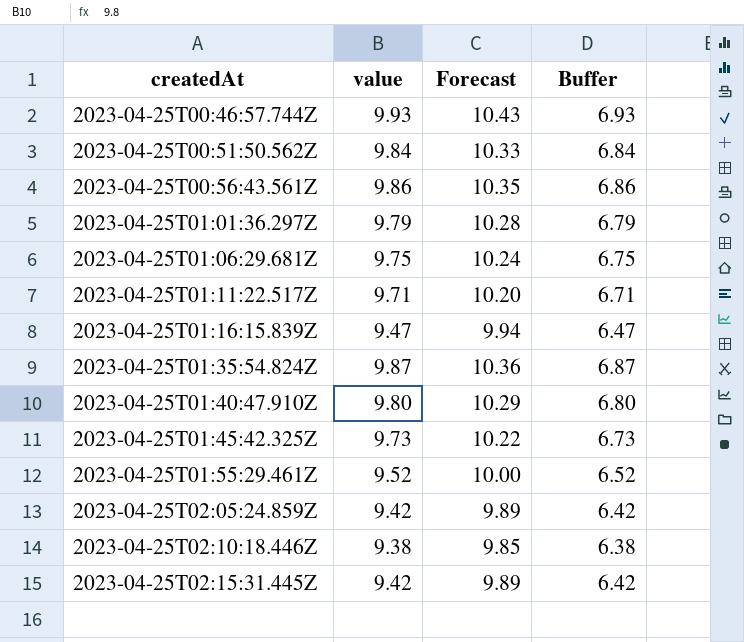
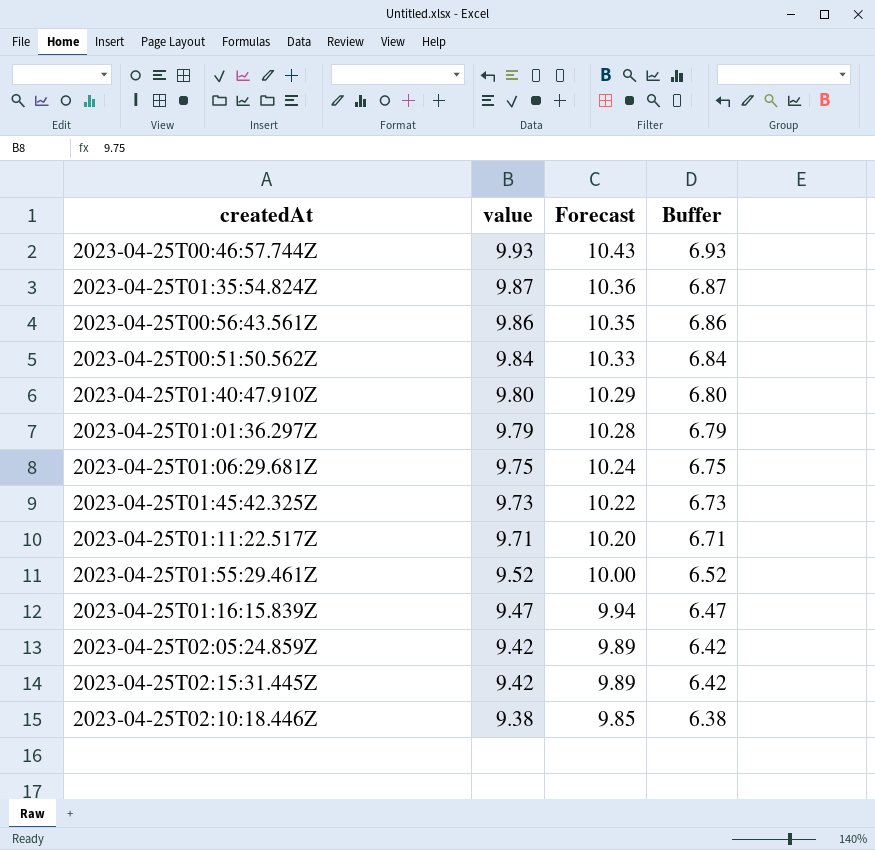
row order: createdAt ascending -> value descending

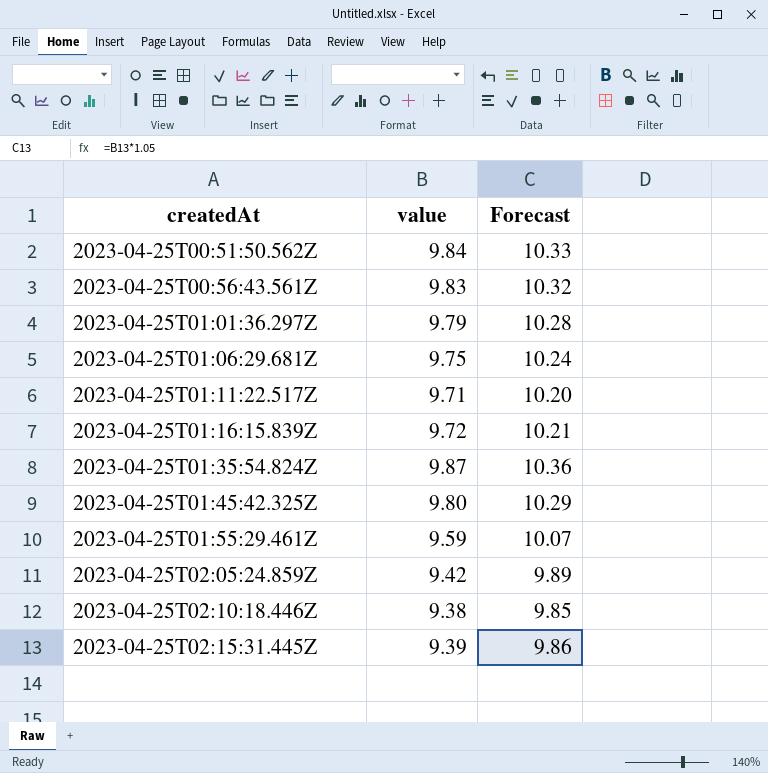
row order: value descending -> createdAt ascending
column Buffer | formula: [value] - 3 -> none
row 2023-04-25T00:46:57.744Z: 9.93 | 10.43 | 6.93 -> none
row 2023-04-25T01:40:47.910Z: 9.80 | 10.29 | 6.80 -> none
2023-04-25T00:56:43.561Z | value: 9.86 -> 9.83
2023-04-25T00:56:43.561Z | Forecast: 10.35 -> 10.32
2023-04-25T01:16:15.839Z | value: 9.47 -> 9.72
2023-04-25T01:16:15.839Z | Forecast: 9.94 -> 10.21
2023-04-25T01:45:42.325Z | value: 9.73 -> 9.80
2023-04-25T01:45:42.325Z | Forecast: 10.22 -> 10.29
2023-04-25T01:55:29.461Z | value: 9.52 -> 9.59
2023-04-25T01:55:29.461Z | Forecast: 10.00 -> 10.07
2023-04-25T02:15:31.445Z | value: 9.42 -> 9.39
2023-04-25T02:15:31.445Z | Forecast: 9.89 -> 9.86

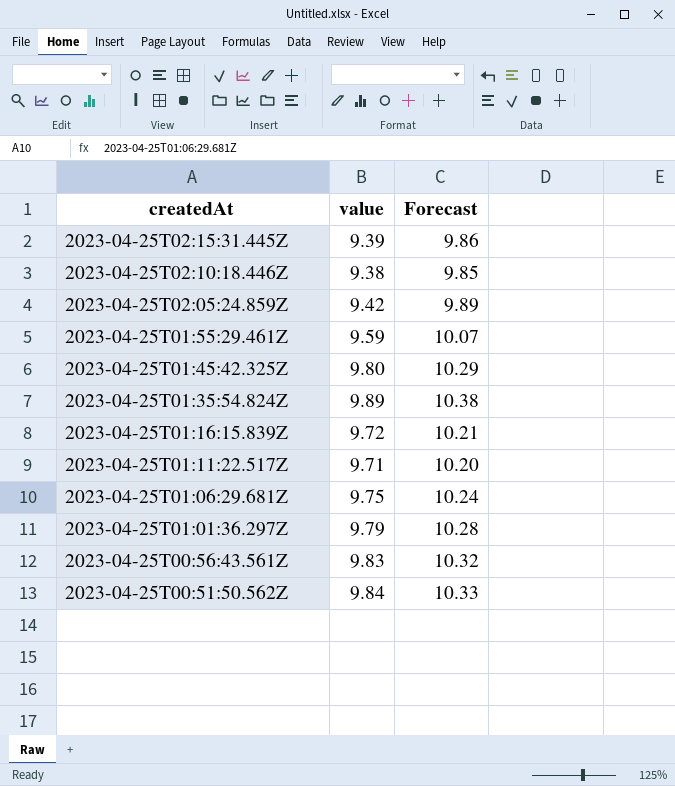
row order: createdAt ascending -> createdAt descending
2023-04-25T01:35:54.824Z | value: 9.87 -> 9.89
2023-04-25T01:35:54.824Z | Forecast: 10.36 -> 10.38

